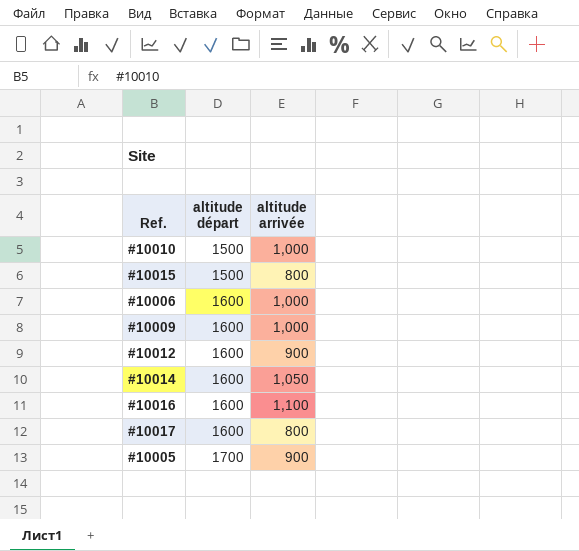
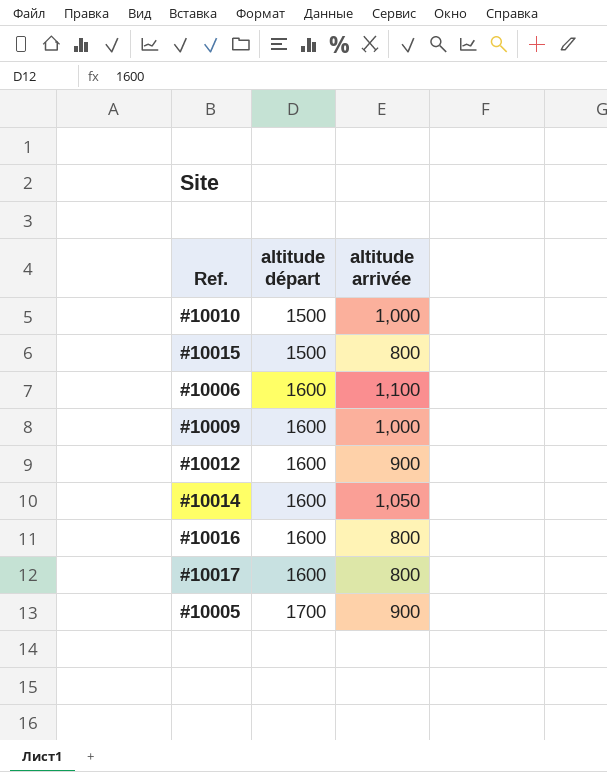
#10006 | altitude arrivée: 1,000 -> 1,100
#10016 | altitude arrivée: 1,100 -> 800

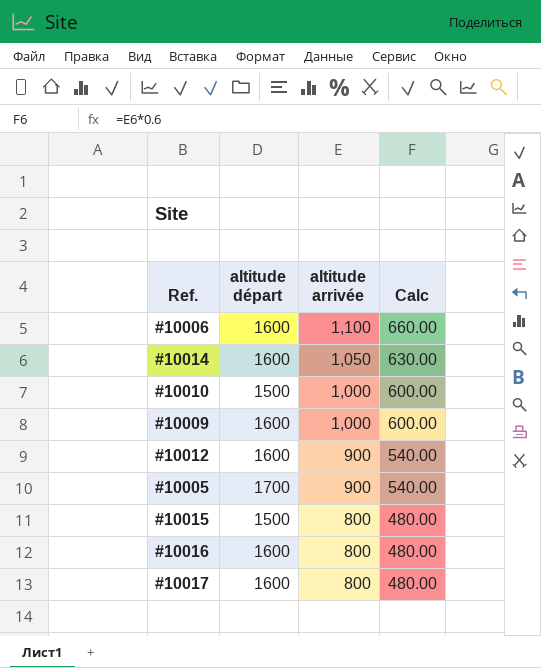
row order: altitude départ ascending -> altitude arrivée descending
column Calc | formula: none -> [altitude arrivée] * 0.6

